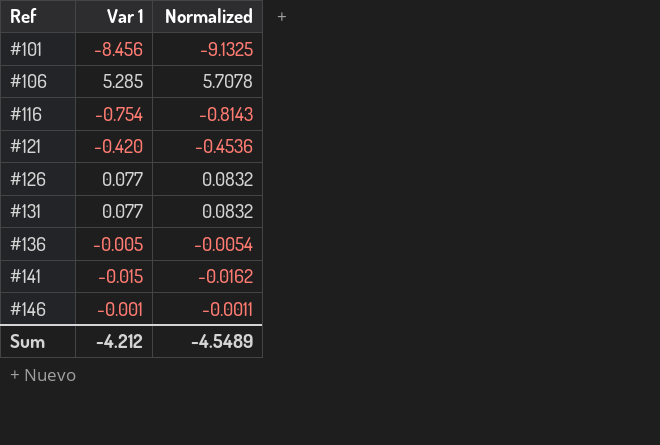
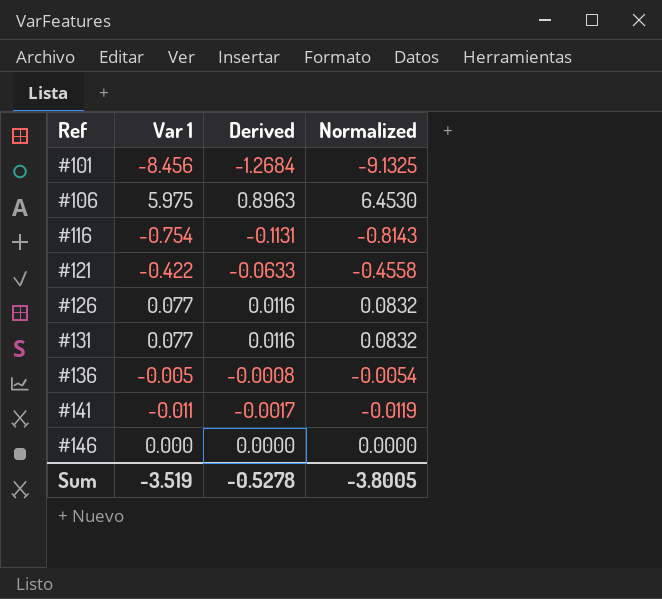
column Derived | formula: none -> [Var 1] * 0.15
#106 | Var 1: 5.285 -> 5.975
#106 | Normalized: 5.7078 -> 6.4530
#121 | Var 1: -0.420 -> -0.422
#121 | Normalized: -0.4536 -> -0.4558
#141 | Var 1: -0.015 -> -0.011
#141 | Normalized: -0.0162 -> -0.0119
#146 | Var 1: -0.001 -> 0.000
#146 | Normalized: -0.0011 -> 0.0000
Sum | Var 1: -4.212 -> -3.519
Sum | Normalized: -4.5489 -> -3.8005

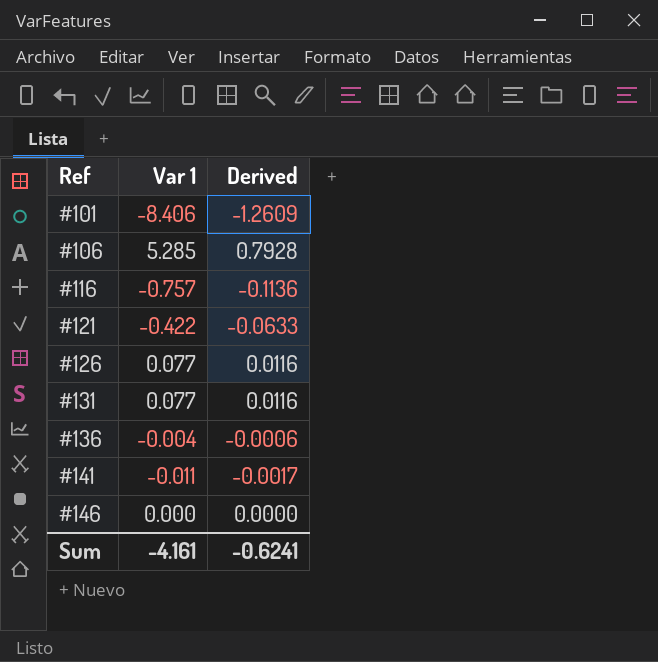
column Normalized | formula: [Var 1] * 1.08 -> none
#101 | Var 1: -8.456 -> -8.406
#101 | Derived: -1.2684 -> -1.2609
#106 | Var 1: 5.975 -> 5.285
#106 | Derived: 0.8963 -> 0.7928
#116 | Var 1: -0.754 -> -0.757
#116 | Derived: -0.1131 -> -0.1136
#136 | Var 1: -0.005 -> -0.004
#136 | Derived: -0.0008 -> -0.0006
Sum | Var 1: -3.519 -> -4.161
Sum | Derived: -0.5278 -> -0.6241

